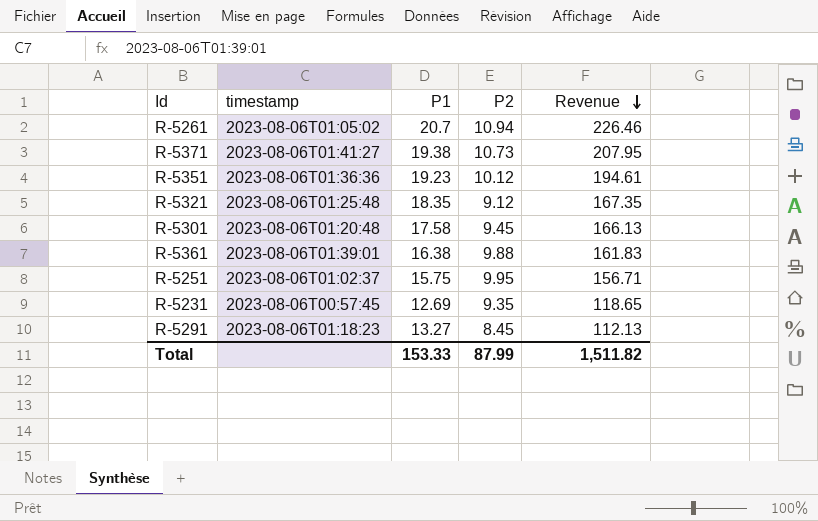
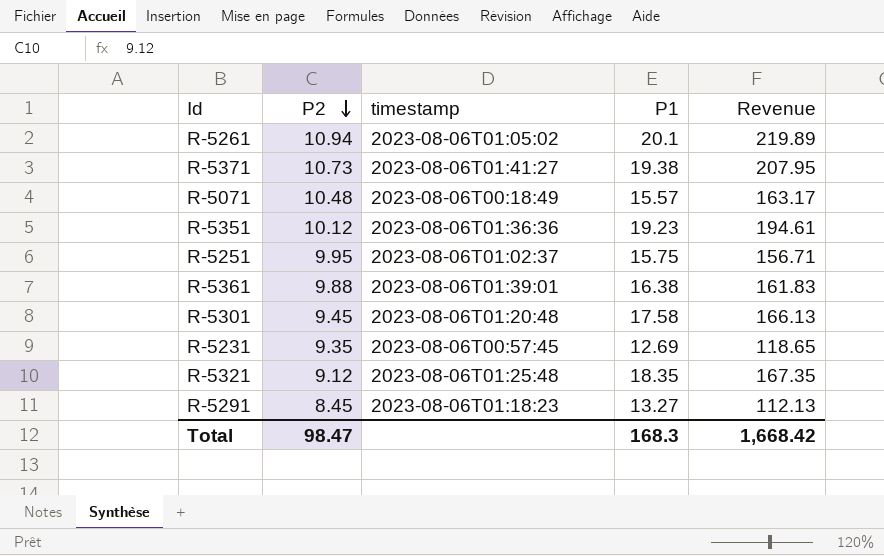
row order: Revenue descending -> P2 descending
column P2 | position: 4 -> 2
R-5261 | P1: 20.7 -> 20.1
R-5261 | Revenue: 226.46 -> 219.89
row R-5071: none -> 10.48 | 2023-08-06T00:18:49 | 15.57 | 163.17
Total | P2: 87.99 -> 98.47
Total | P1: 153.33 -> 168.3
Total | Revenue: 1,511.82 -> 1,668.42

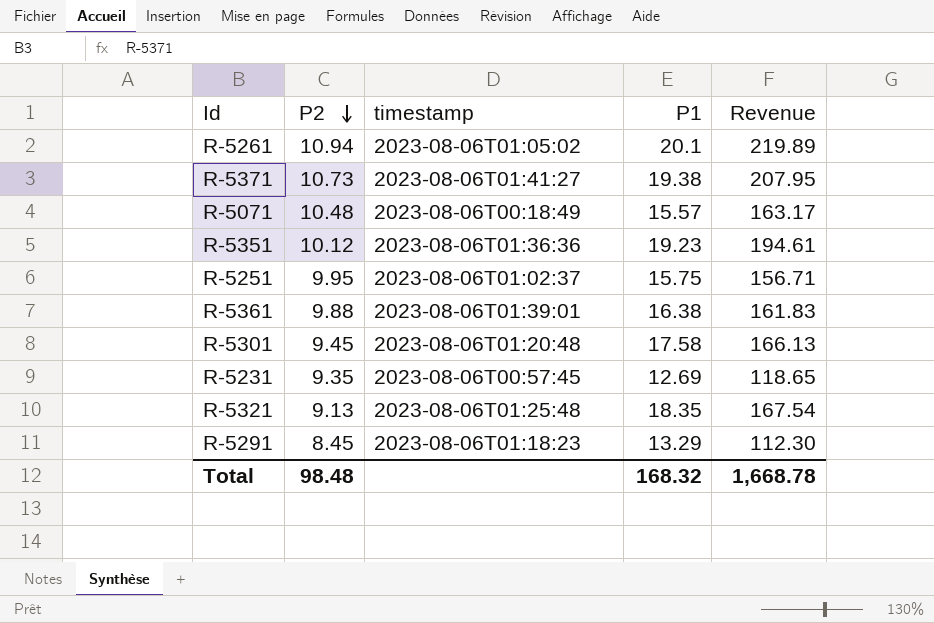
R-5321 | P2: 9.12 -> 9.13
R-5321 | Revenue: 167.35 -> 167.54
R-5291 | P1: 13.27 -> 13.29
R-5291 | Revenue: 112.13 -> 112.30
Total | P2: 98.47 -> 98.48
Total | P1: 168.3 -> 168.32
Total | Revenue: 1,668.42 -> 1,668.78

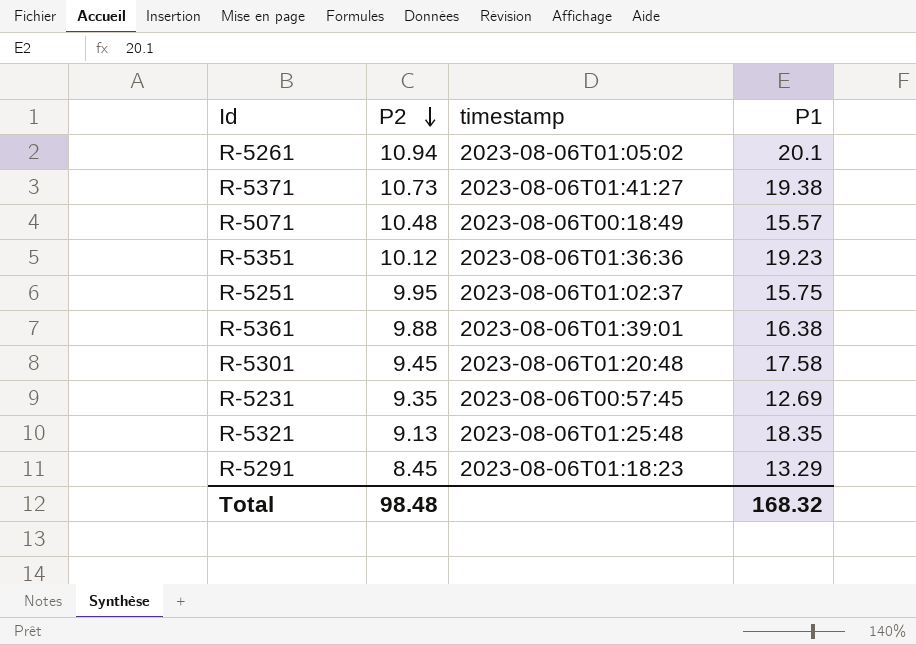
column Revenue | formula: [P2] * [P1] -> none

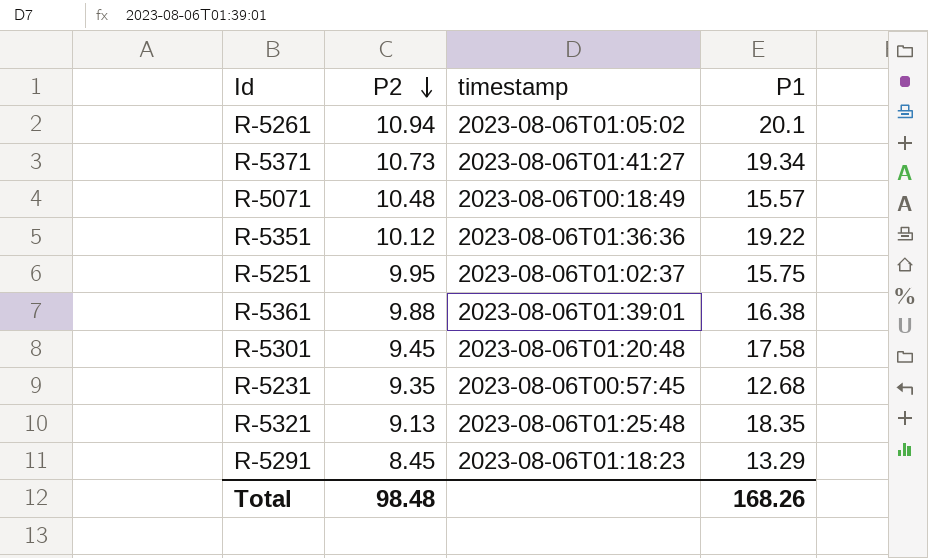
R-5371 | P1: 19.38 -> 19.34
R-5351 | P1: 19.23 -> 19.22
R-5231 | P1: 12.69 -> 12.68
Total | P1: 168.32 -> 168.26

